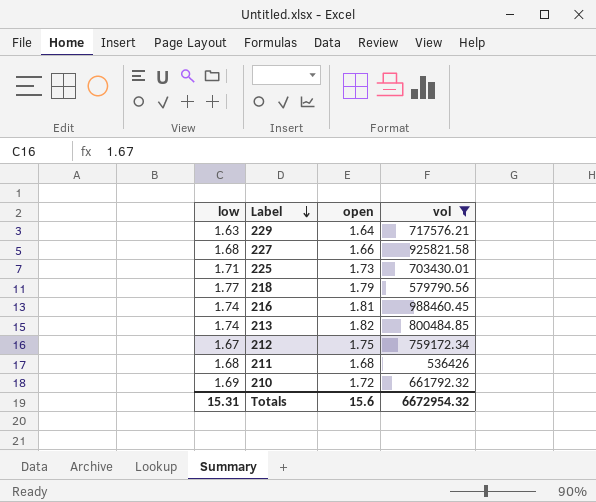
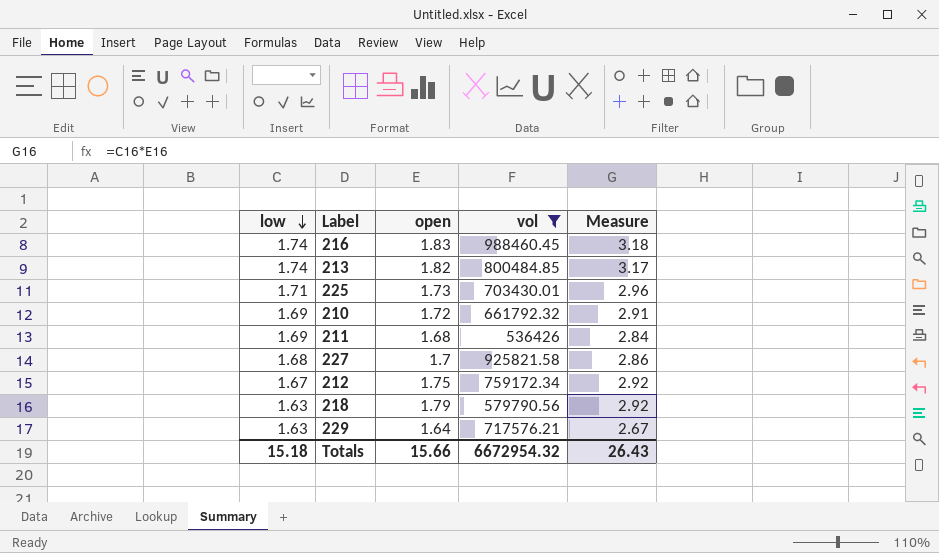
row order: Label descending -> low descending
column Measure | formula: none -> [low] * [open]
216 | open: 1.81 -> 1.83
211 | low: 1.68 -> 1.69
227 | open: 1.66 -> 1.7
218 | low: 1.77 -> 1.63
Totals | low: 15.31 -> 15.18
Totals | open: 15.6 -> 15.66

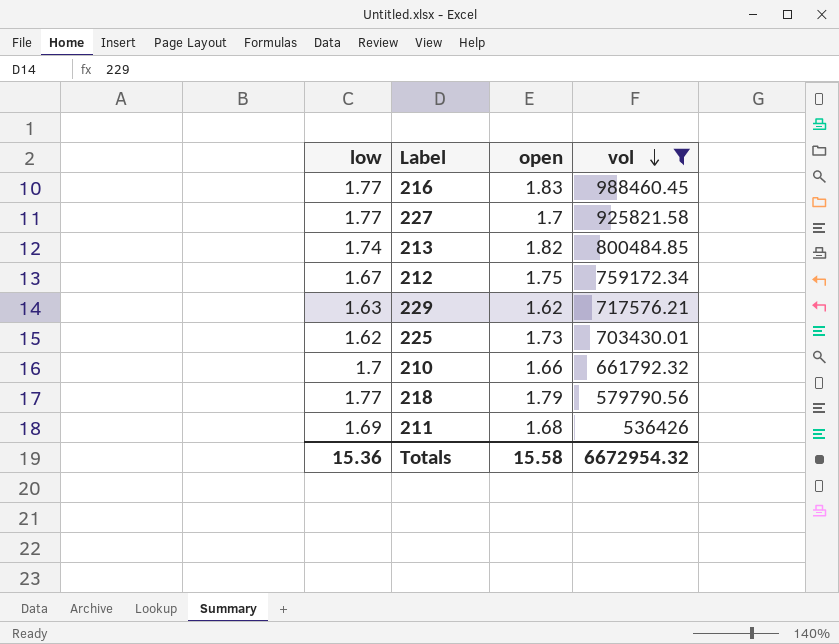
row order: low descending -> vol descending
column Measure | formula: [low] * [open] -> none
216 | low: 1.74 -> 1.77
227 | low: 1.68 -> 1.77
229 | open: 1.64 -> 1.62
225 | low: 1.71 -> 1.62
210 | low: 1.69 -> 1.7
210 | open: 1.72 -> 1.66
218 | low: 1.63 -> 1.77
Totals | low: 15.18 -> 15.36
Totals | open: 15.66 -> 15.58

